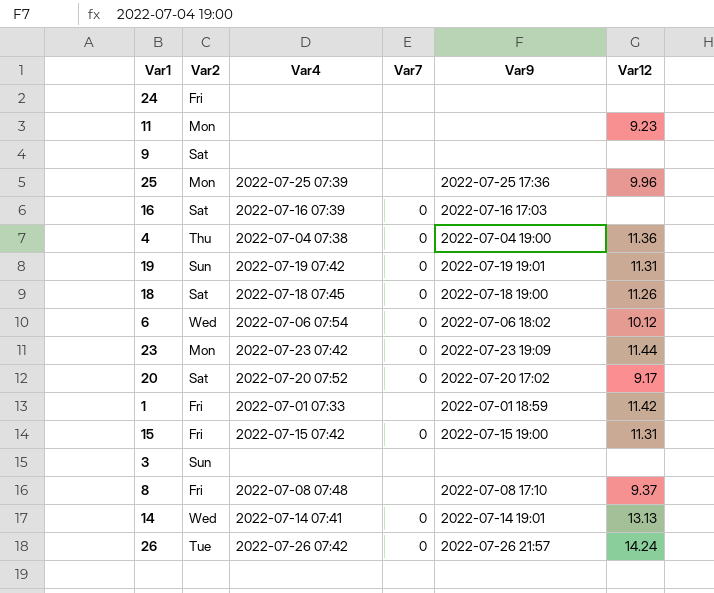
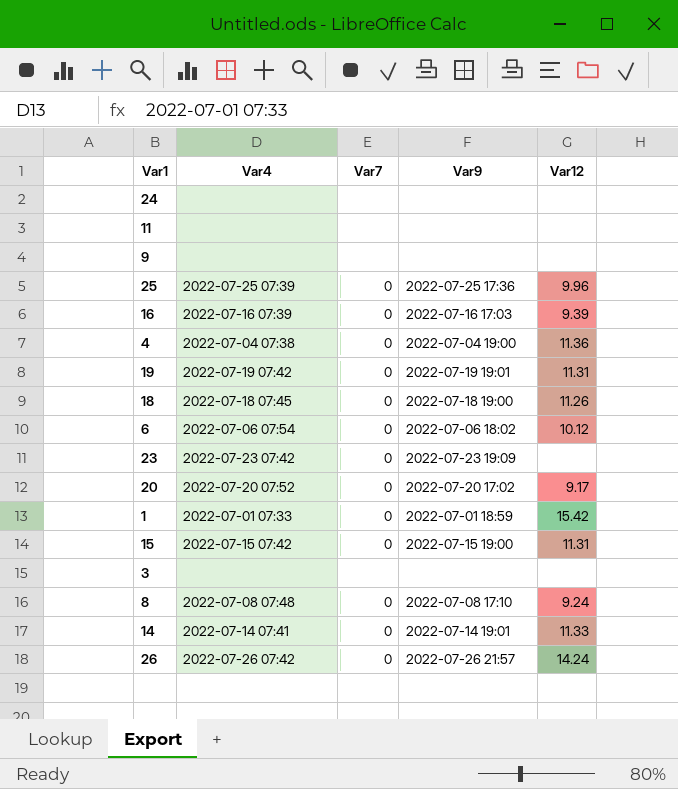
column Var2 | position: 2 -> none
11 | Var12: 9.23 -> none
25 | Var7: none -> 0
16 | Var12: none -> 9.39
23 | Var12: 11.44 -> none
1 | Var7: none -> 0
1 | Var12: 11.42 -> 15.42
8 | Var7: none -> 0
8 | Var12: 9.37 -> 9.24
14 | Var12: 13.13 -> 11.33

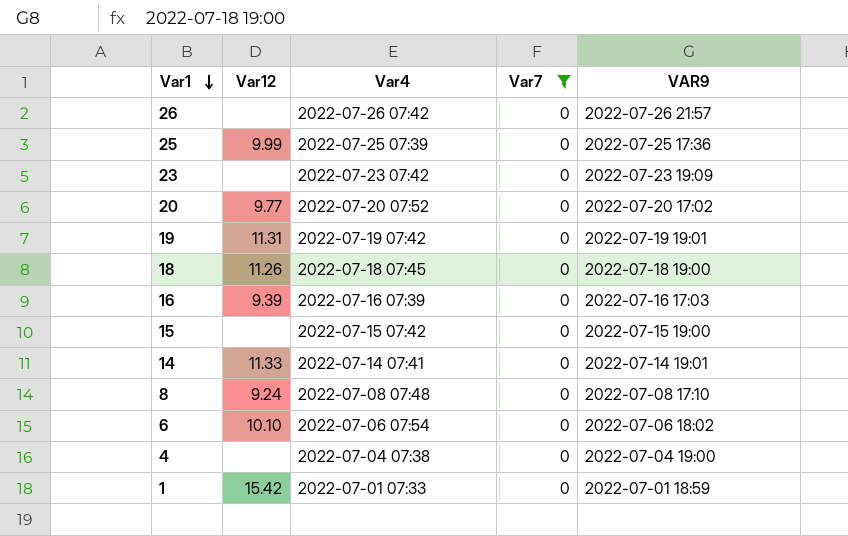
filter: none -> Var7 = 0
row order: none -> Var1 descending
column Var12 | position: 5 -> 2
column name: Var9 -> VAR9
26 | Var12: 14.24 -> none
25 | Var12: 9.96 -> 9.99
20 | Var12: 9.17 -> 9.77
15 | Var12: 11.31 -> none
6 | Var12: 10.12 -> 10.10
4 | Var12: 11.36 -> none

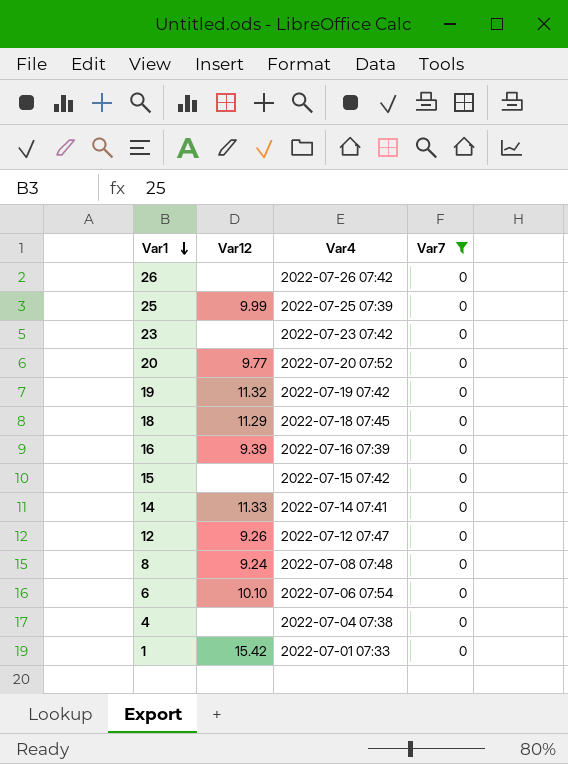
column VAR9 | position: 5 -> none
19 | Var12: 11.31 -> 11.32
18 | Var12: 11.26 -> 11.29
row 12: none -> 9.26 | 2022-07-12 07:47 | 0

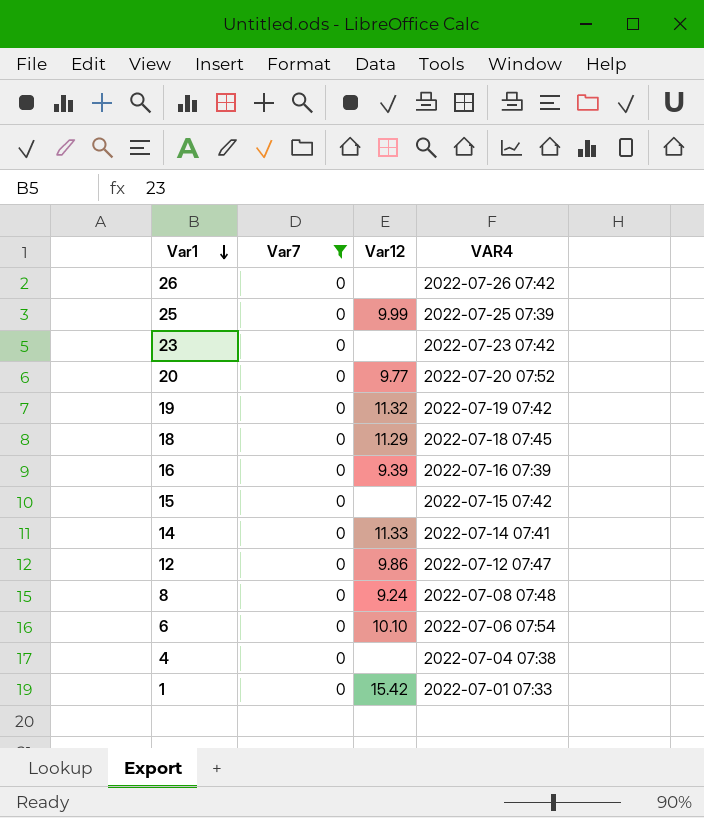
column Var7 | position: 4 -> 2
column name: Var4 -> VAR4
12 | Var12: 9.26 -> 9.86

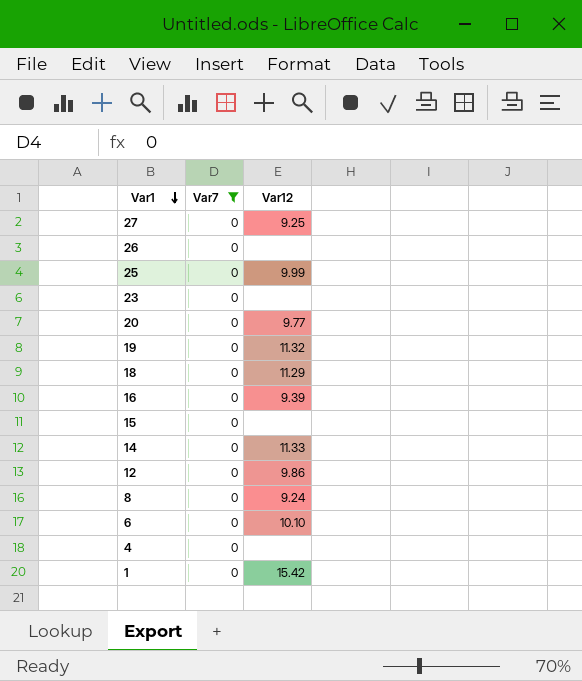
column VAR4 | position: 4 -> none
row 27: none -> 0 | 9.25

